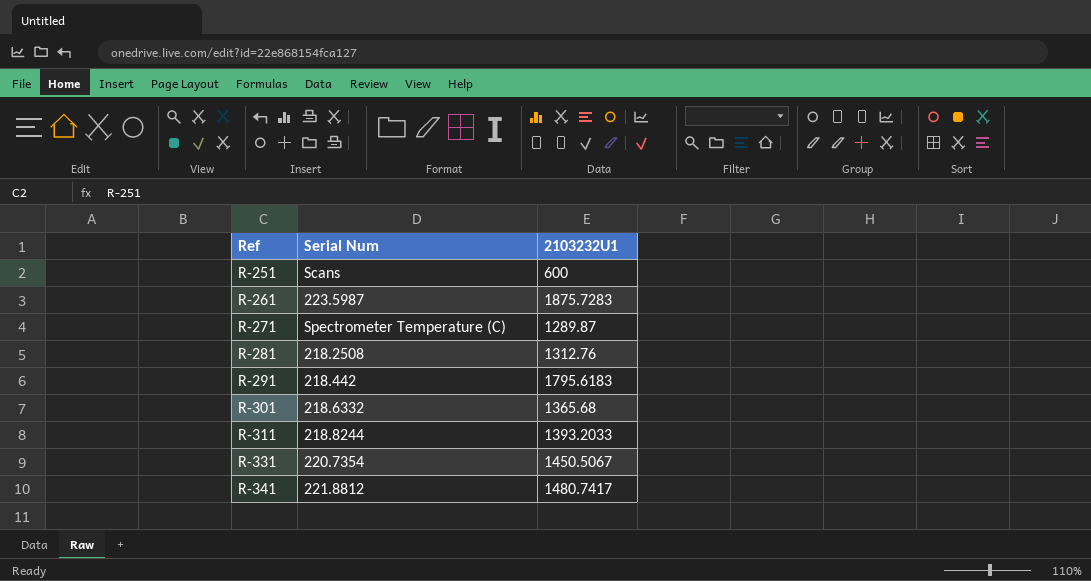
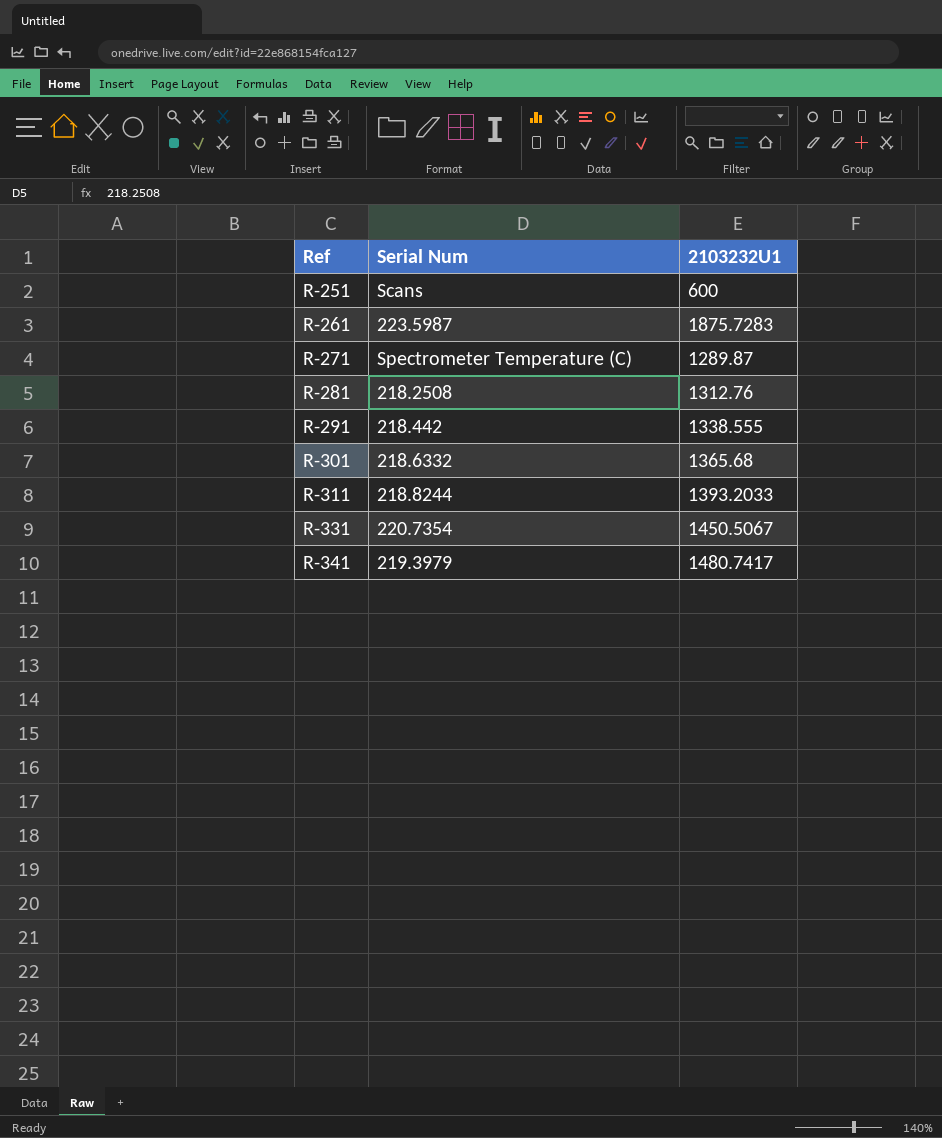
R-291 | 2103232U1: 1795.6183 -> 1338.555
R-341 | Serial Num: 221.8812 -> 219.3979

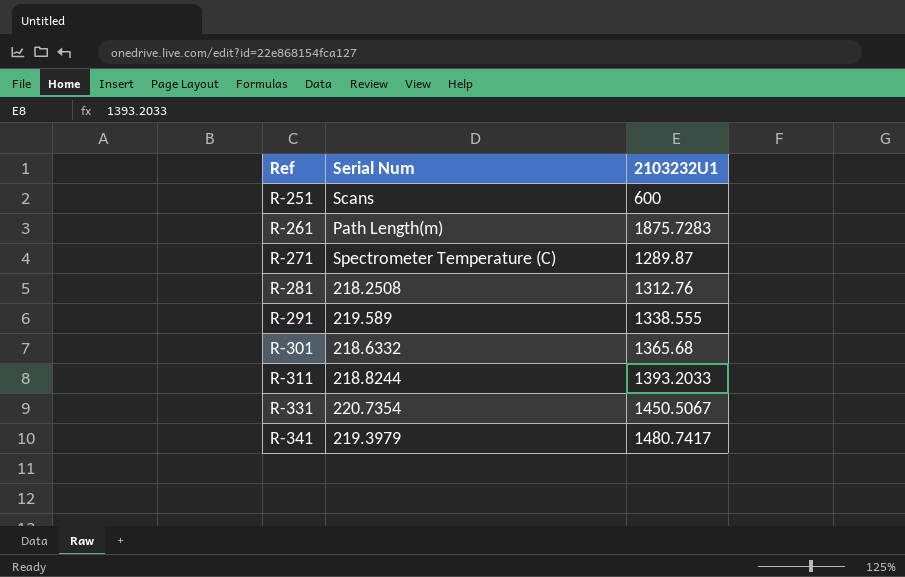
R-261 | Serial Num: 223.5987 -> Path Length(m)
R-291 | Serial Num: 218.442 -> 219.589

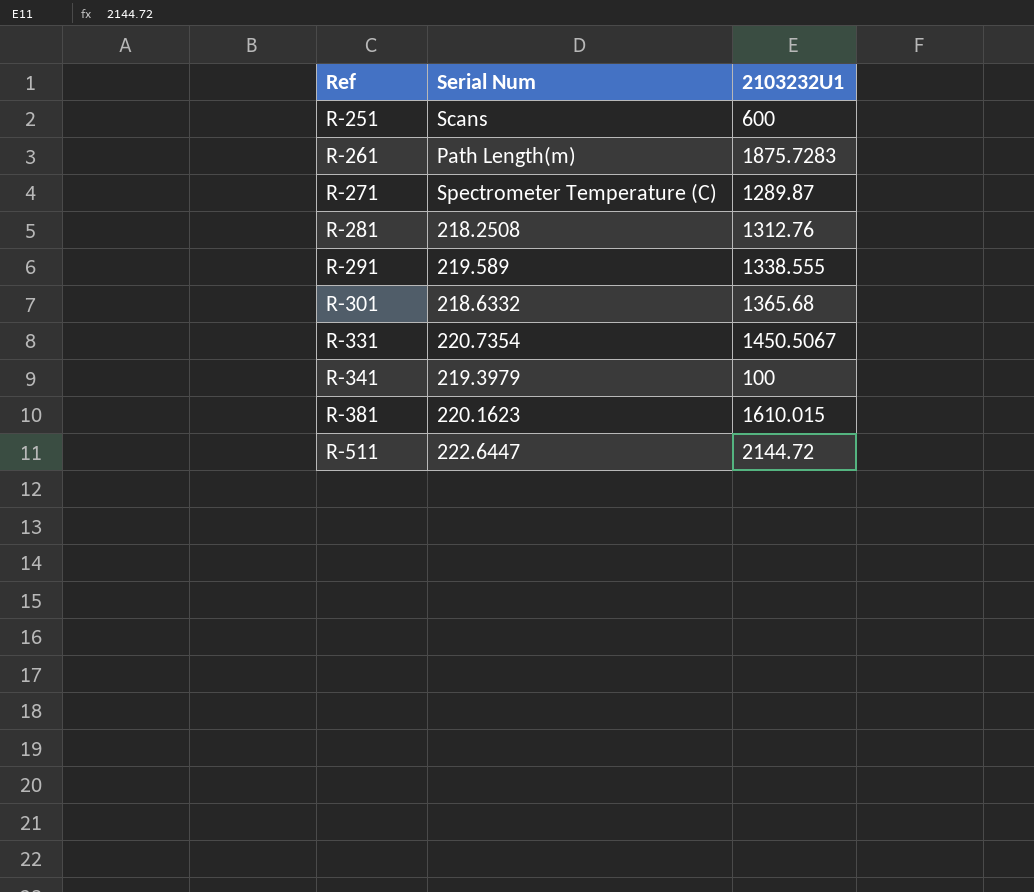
row R-311: 218.8244 | 1393.2033 -> none
R-341 | 2103232U1: 1480.7417 -> 100
row R-381: none -> 220.1623 | 1610.015
row R-511: none -> 222.6447 | 2144.72

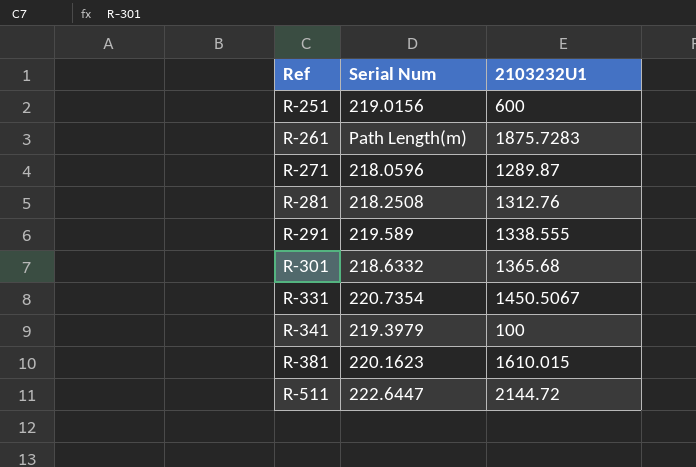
R-251 | Serial Num: Scans -> 219.0156
R-271 | Serial Num: Spectrometer Temperature (C) -> 218.0596

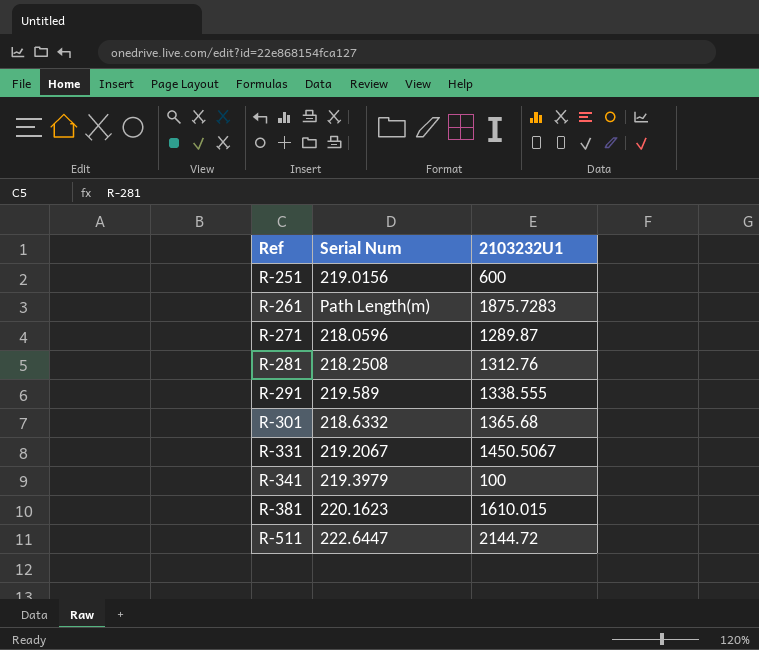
R-331 | Serial Num: 220.7354 -> 219.2067

